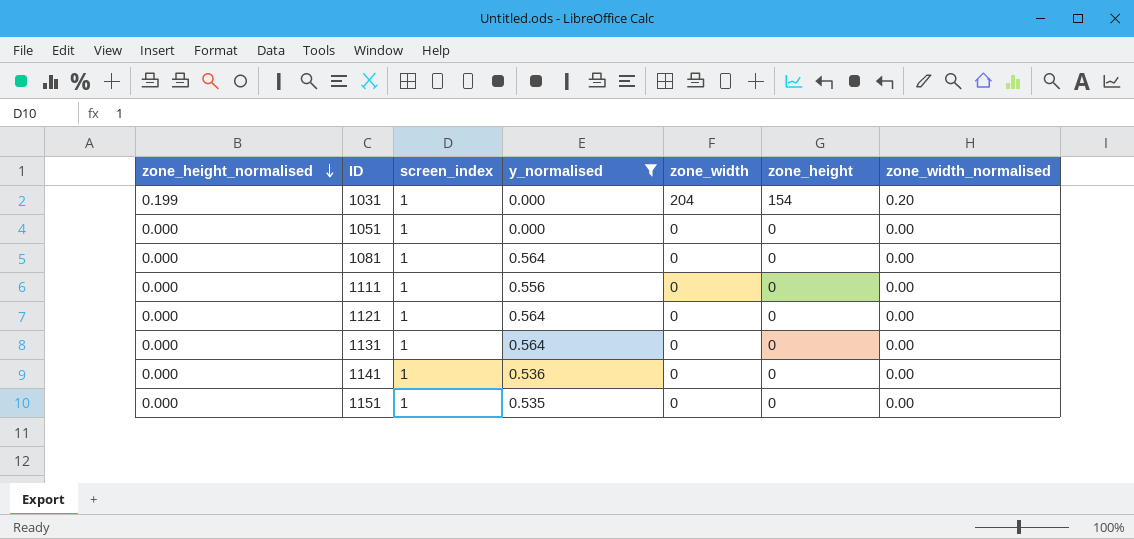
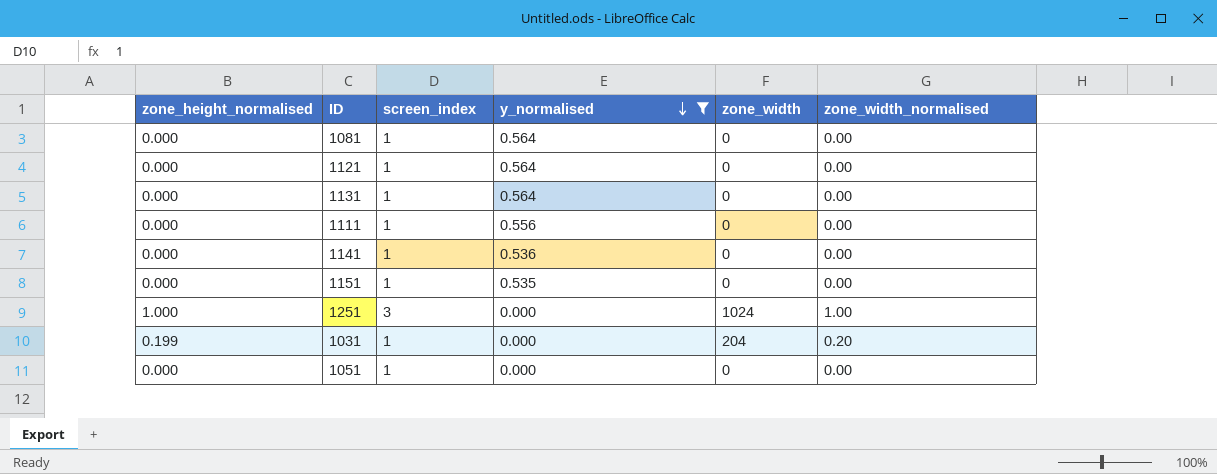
row order: zone_height_normalised descending -> y_normalised descending
column zone_height | position: 6 -> none
row 1251: none -> 1.000 | 3 | 0.000 | 1024 | 1.00

